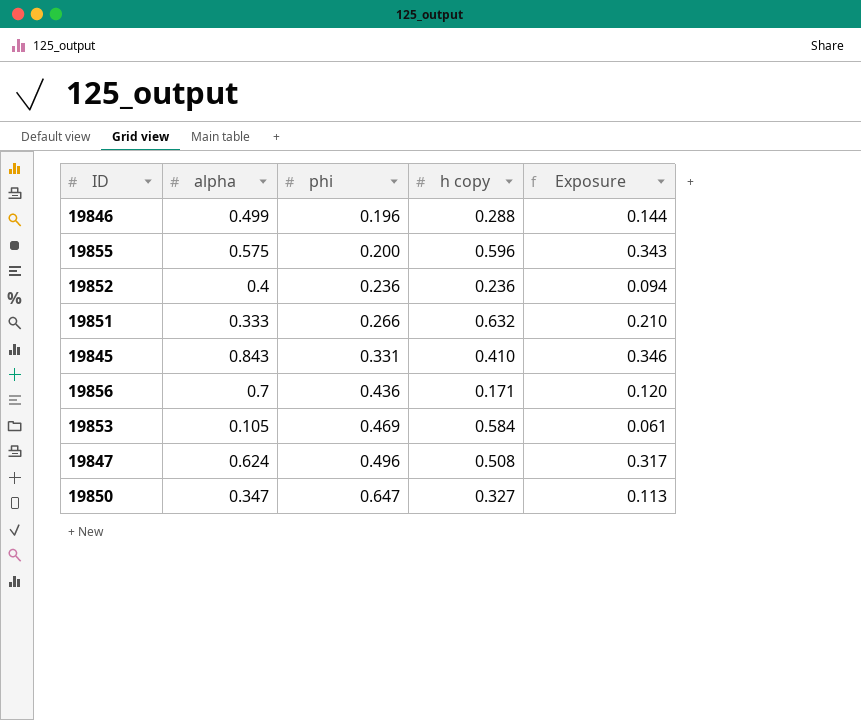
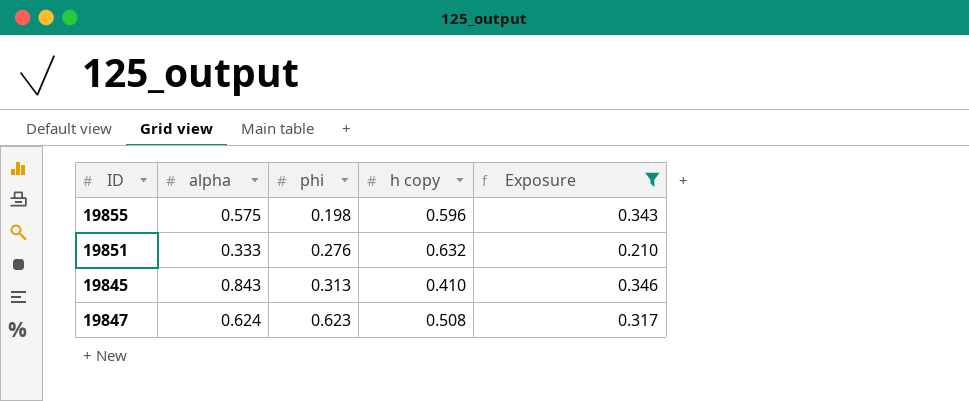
filter: none -> Exposure >= 0.210
19855 | phi: 0.200 -> 0.198
19851 | phi: 0.266 -> 0.276
19845 | phi: 0.331 -> 0.313
19847 | phi: 0.496 -> 0.623

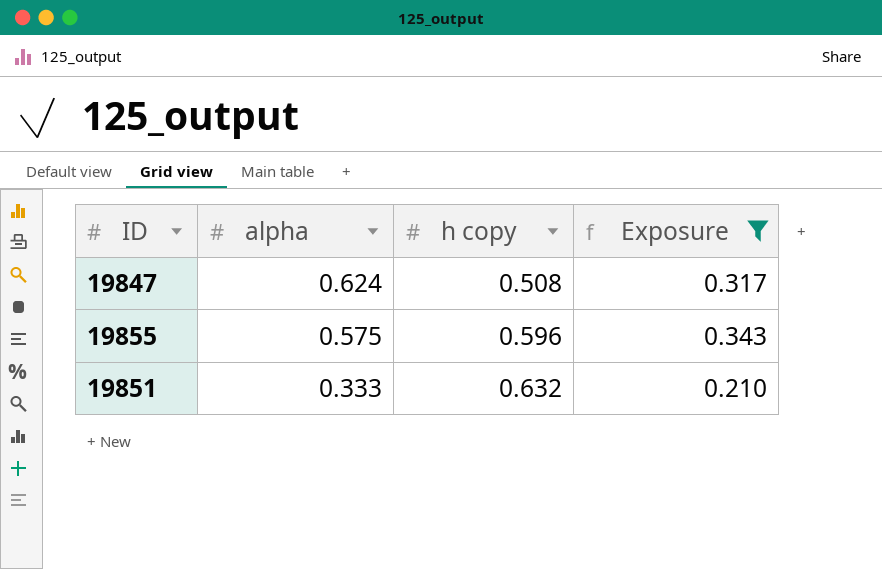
row order: phi ascending -> alpha descending
column phi | position: 3 -> none
row 19845: 0.843 | 0.313 | 0.410 | 0.346 -> none

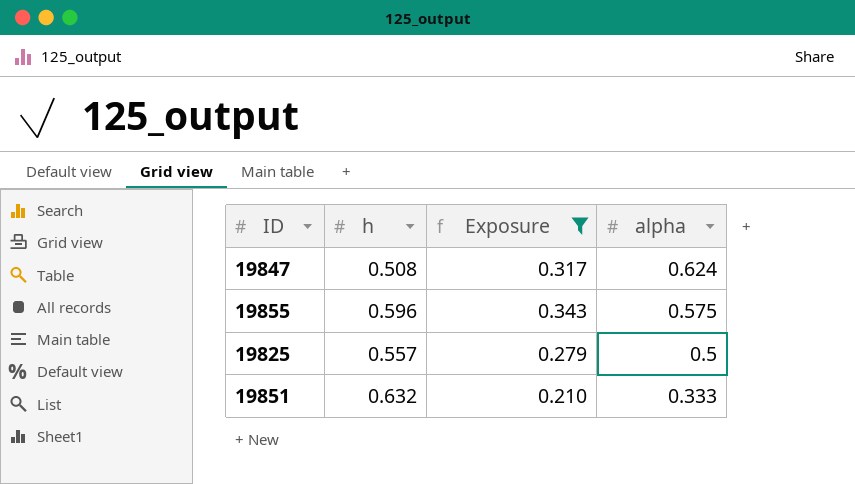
column name: h copy -> h
column alpha | position: 2 -> 4
row 19825: none -> 0.557 | 0.279 | 0.5

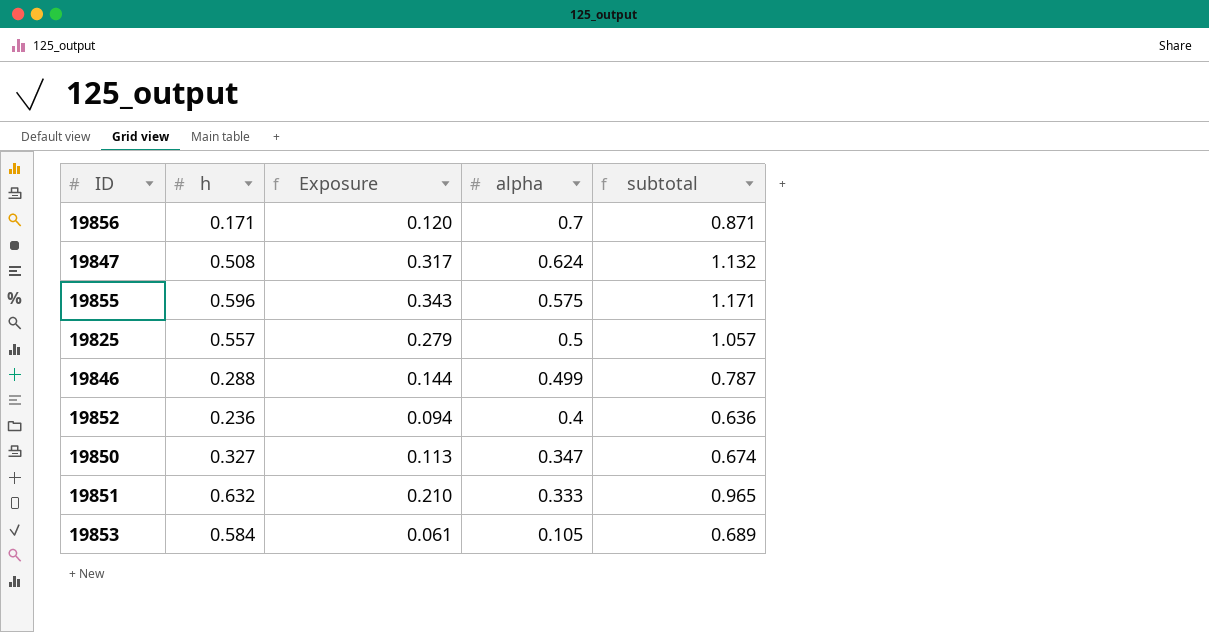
filter: Exposure >= 0.210 -> none
column subtotal | formula: none -> [h] + [alpha]

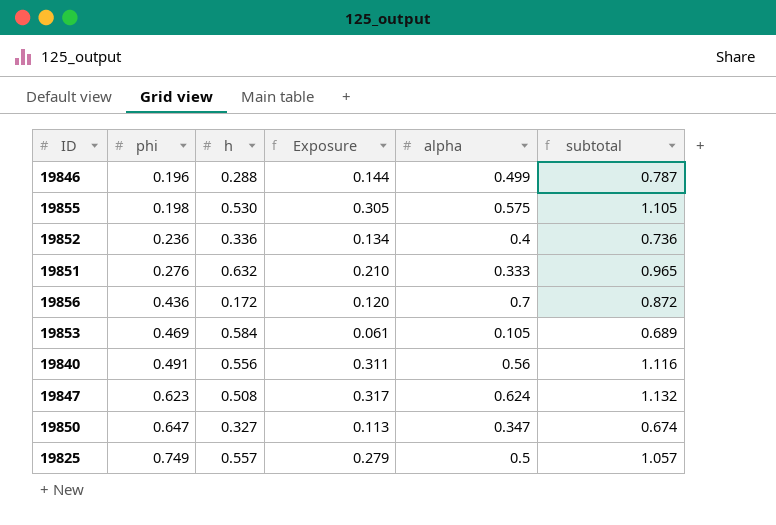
row order: alpha descending -> phi ascending
column phi | position: none -> 2
19855 | h: 0.596 -> 0.530
19855 | Exposure: 0.343 -> 0.305
19855 | subtotal: 1.171 -> 1.105
19852 | h: 0.236 -> 0.336
19852 | Exposure: 0.094 -> 0.134
19852 | subtotal: 0.636 -> 0.736
19856 | h: 0.171 -> 0.172
19856 | subtotal: 0.871 -> 0.872
row 19840: none -> 0.491 | 0.556 | 0.311 | 0.56 | 1.116

